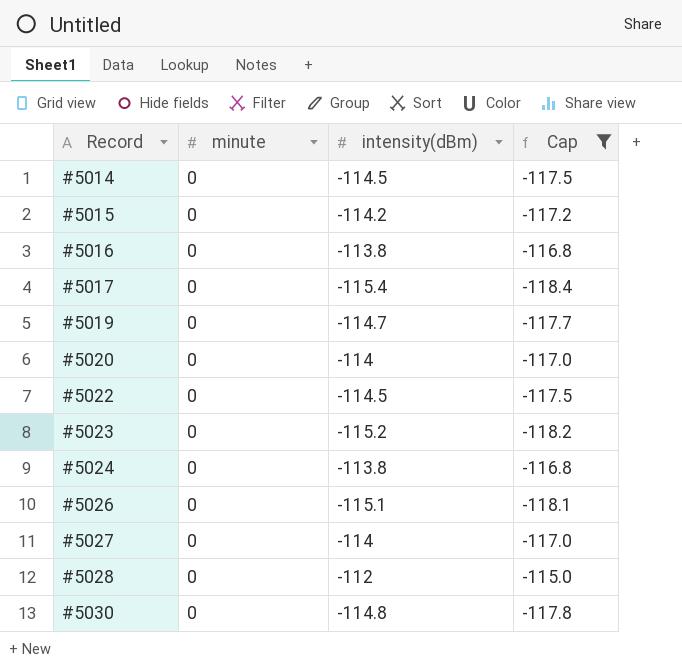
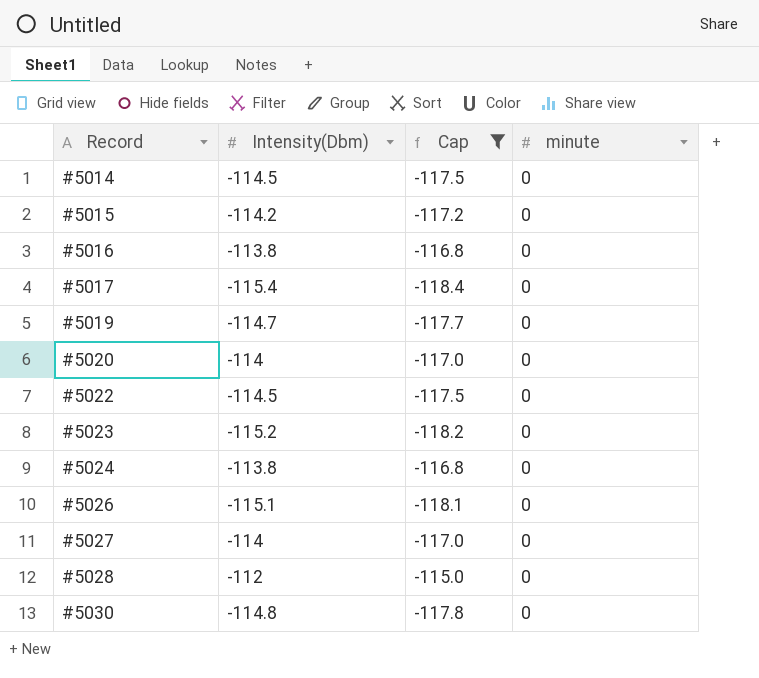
column name: intensity(dBm) -> Intensity(Dbm)
column minute | position: 2 -> 4

